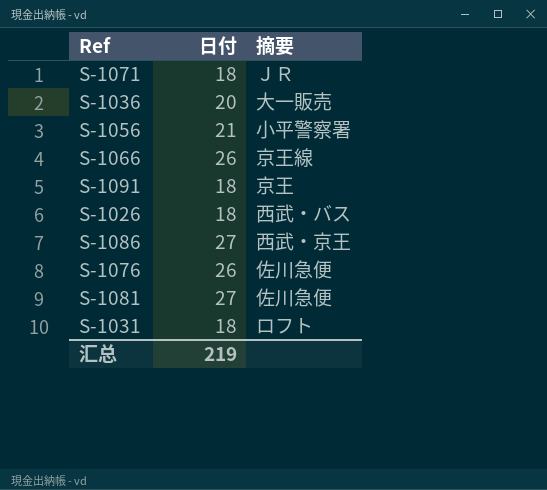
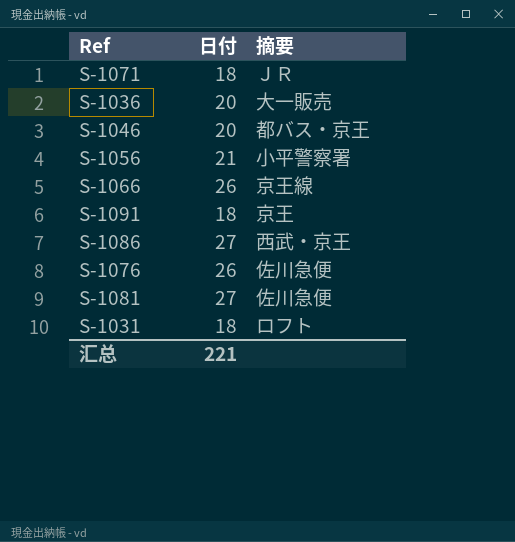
row S-1026: 18 | 西武・バス -> none
row S-1046: none -> 20 | 都バス・京王
汇总 | 日付: 219 -> 221

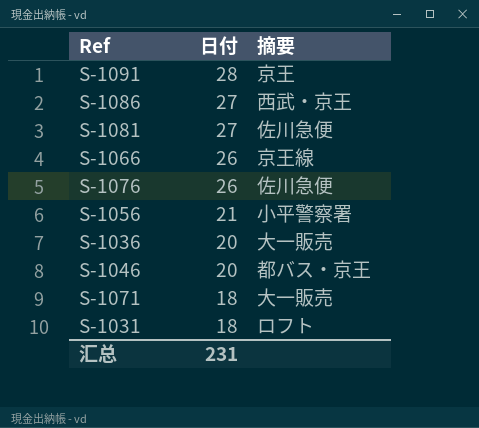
row order: none -> 日付 descending
S-1091 | 日付: 18 -> 28
S-1071 | 摘要: ＪＲ -> 大一販売
汇总 | 日付: 221 -> 231

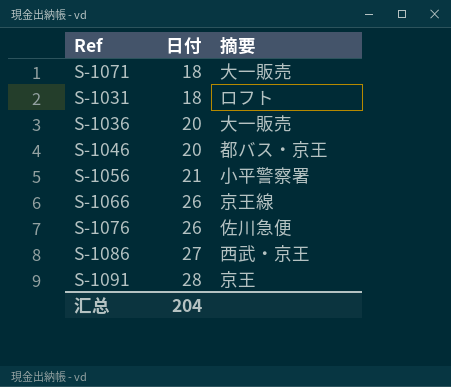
row order: 日付 descending -> 日付 ascending
row S-1081: 27 | 佐川急便 -> none
汇总 | 日付: 231 -> 204

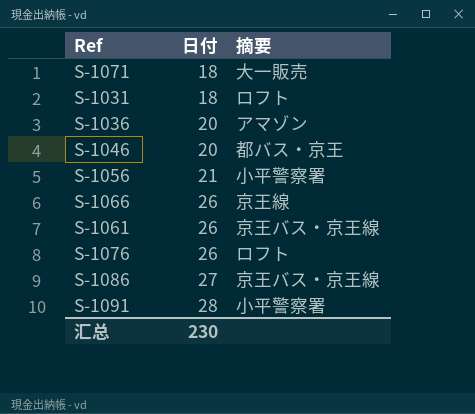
S-1036 | 摘要: 大一販売 -> アマゾン
row S-1061: none -> 26 | 京王バス・京王線
S-1076 | 摘要: 佐川急便 -> ロフト
S-1086 | 摘要: 西武・京王 -> 京王バス・京王線
S-1091 | 摘要: 京王 -> 小平警察署
汇总 | 日付: 204 -> 230

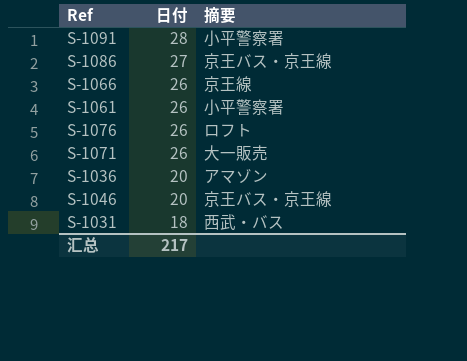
row order: 日付 ascending -> 日付 descending
row S-1056: 21 | 小平警察署 -> none
S-1061 | 摘要: 京王バス・京王線 -> 小平警察署
S-1071 | 日付: 18 -> 26
S-1046 | 摘要: 都バス・京王 -> 京王バス・京王線
S-1031 | 摘要: ロフト -> 西武・バス
汇总 | 日付: 230 -> 217

